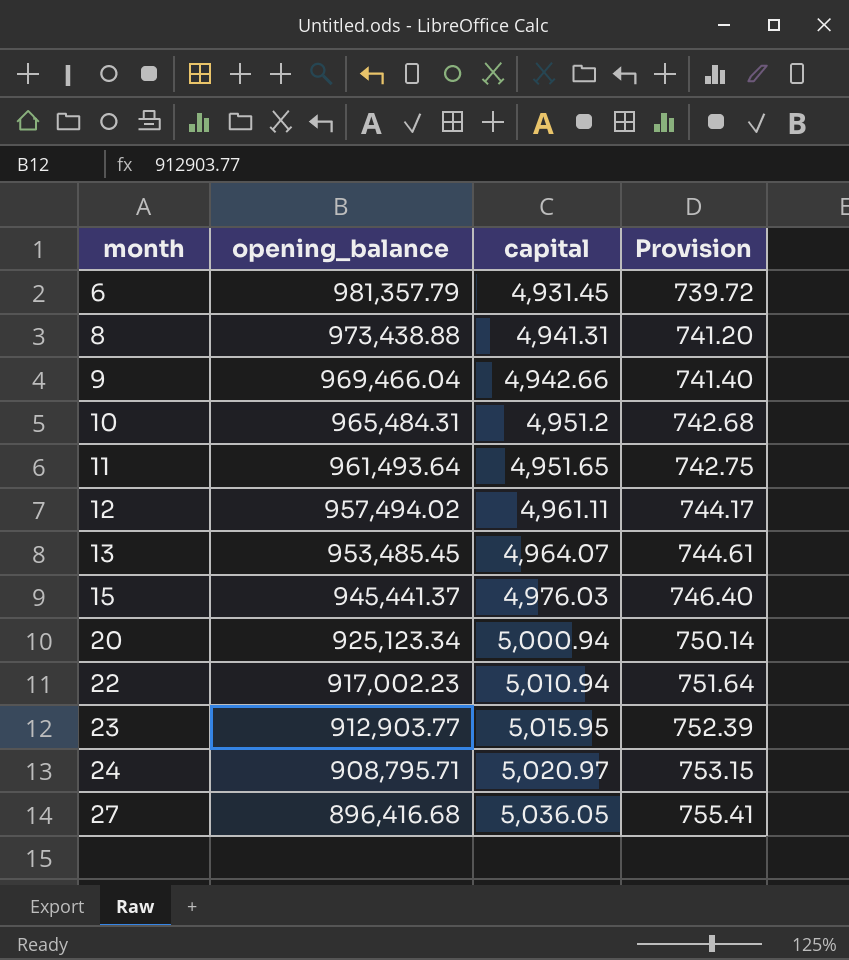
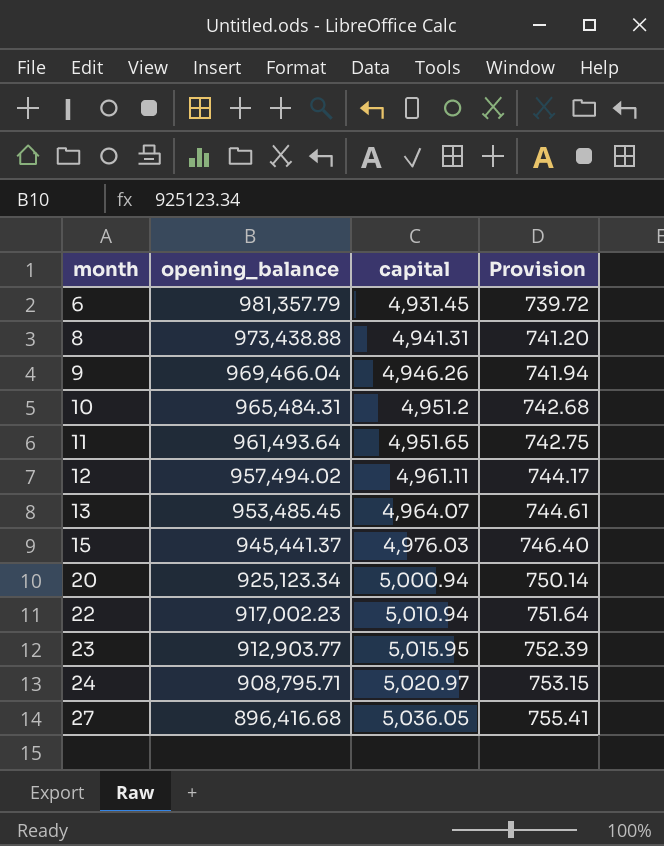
9 | capital: 4,942.66 -> 4,946.26
9 | Provision: 741.40 -> 741.94

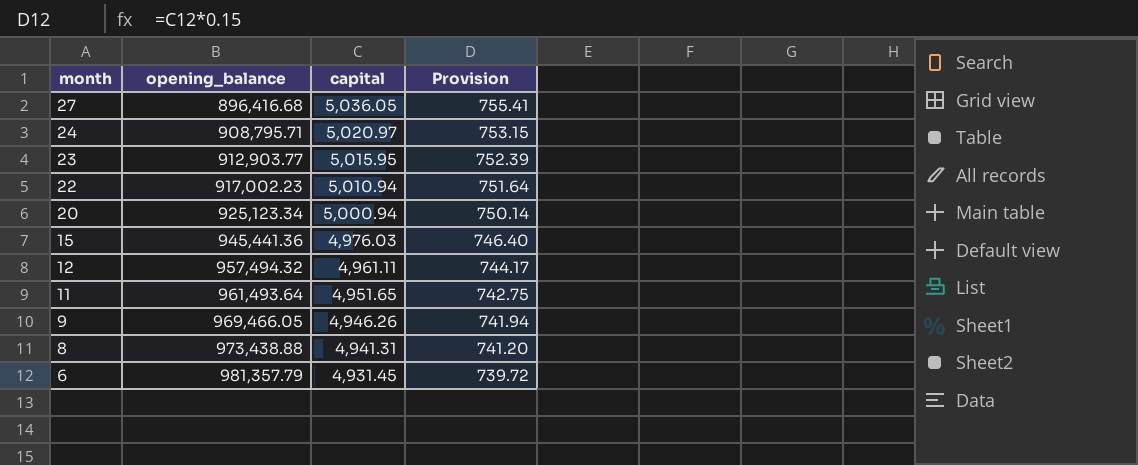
row order: month ascending -> month descending
row 10: 965,484.31 | 4,951.2 | 742.68 -> none
row 13: 953,485.45 | 4,964.07 | 744.61 -> none
15 | opening_balance: 945,441.37 -> 945,441.36
12 | opening_balance: 957,494.02 -> 957,494.32
9 | opening_balance: 969,466.04 -> 969,466.05

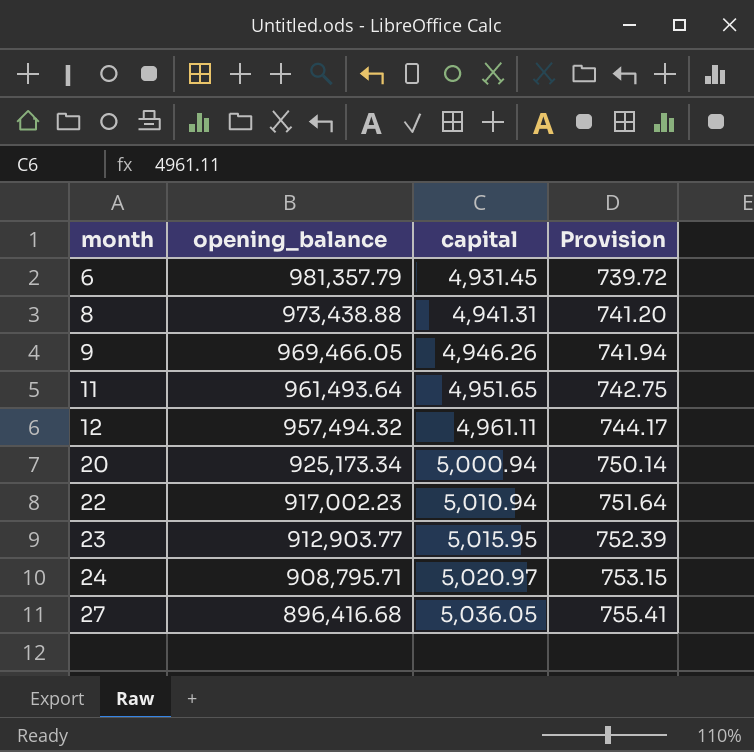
row order: month descending -> month ascending
row 15: 945,441.36 | 4,976.03 | 746.40 -> none
20 | opening_balance: 925,123.34 -> 925,173.34

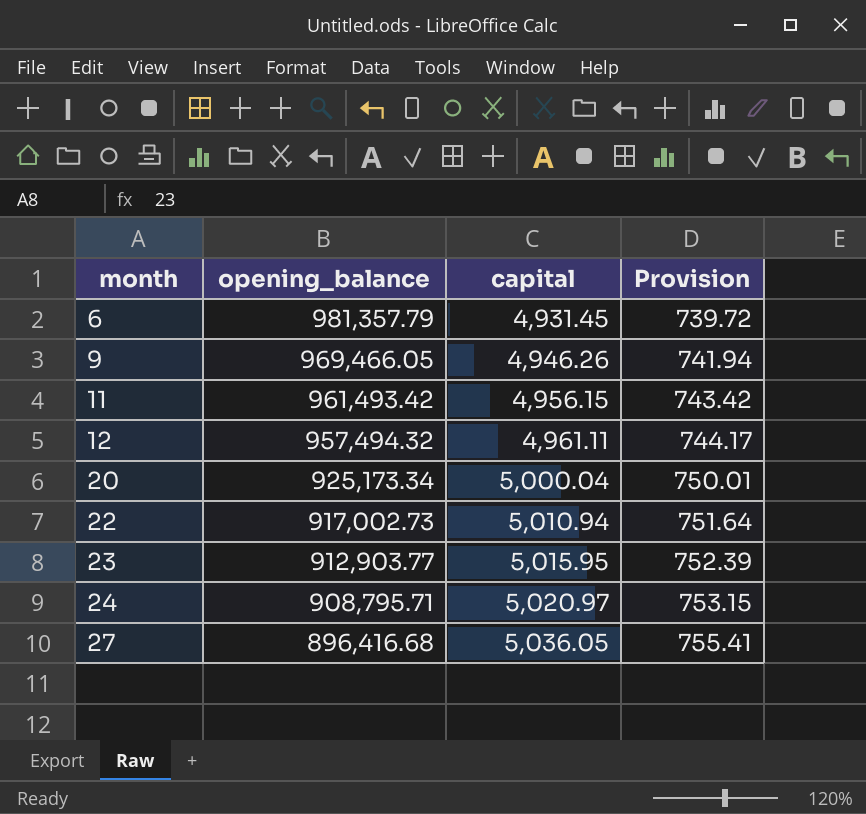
row 8: 973,438.88 | 4,941.31 | 741.20 -> none
11 | opening_balance: 961,493.64 -> 961,493.42
11 | capital: 4,951.65 -> 4,956.15
11 | Provision: 742.75 -> 743.42
20 | capital: 5,000.94 -> 5,000.04
20 | Provision: 750.14 -> 750.01
22 | opening_balance: 917,002.23 -> 917,002.73

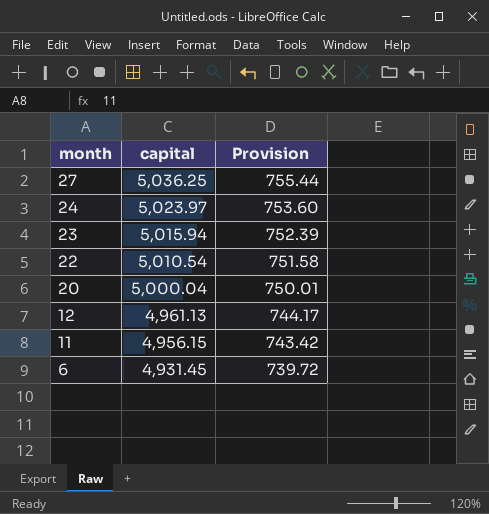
row order: month ascending -> month descending
column opening_balance | position: 2 -> none
row 9: 969,466.05 | 4,946.26 | 741.94 -> none
27 | capital: 5,036.05 -> 5,036.25
27 | Provision: 755.41 -> 755.44
24 | capital: 5,020.97 -> 5,023.97
24 | Provision: 753.15 -> 753.60
23 | capital: 5,015.95 -> 5,015.94
22 | capital: 5,010.94 -> 5,010.54
22 | Provision: 751.64 -> 751.58
12 | capital: 4,961.11 -> 4,961.13

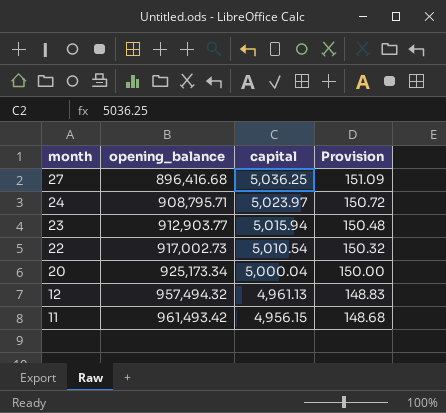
column opening_balance | position: none -> 2
column Provision | formula: [capital] * 0.15 -> [capital] * 0.03
row 6: 4,931.45 | 739.72 -> none

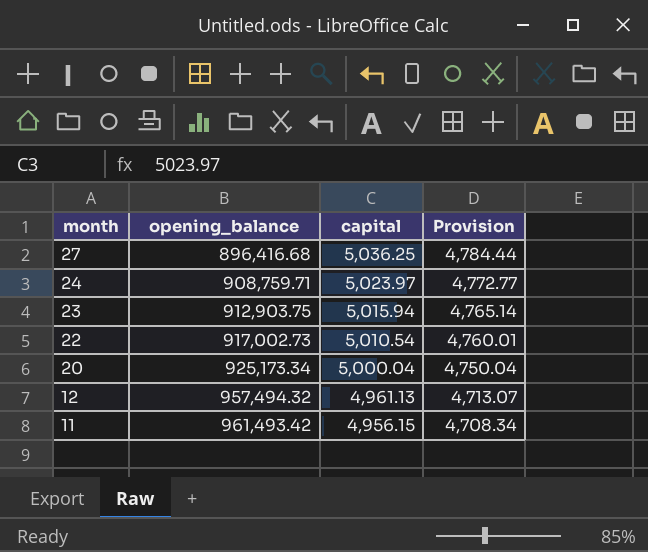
column Provision | formula: [capital] * 0.03 -> [capital] * 0.95
24 | opening_balance: 908,795.71 -> 908,759.71
23 | opening_balance: 912,903.77 -> 912,903.75

